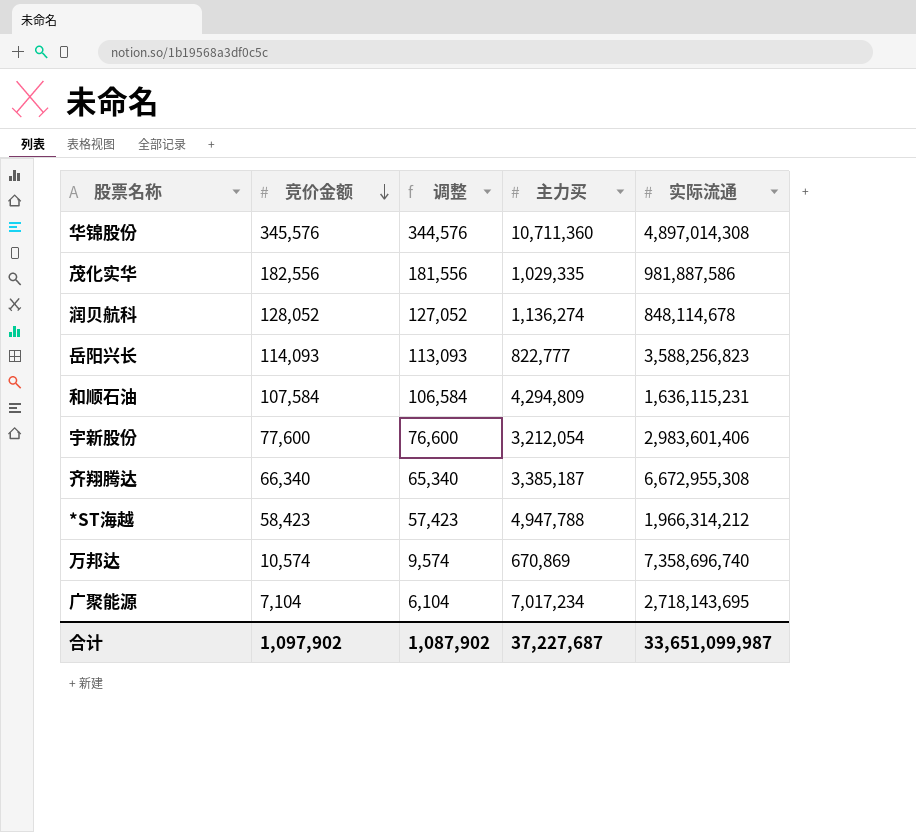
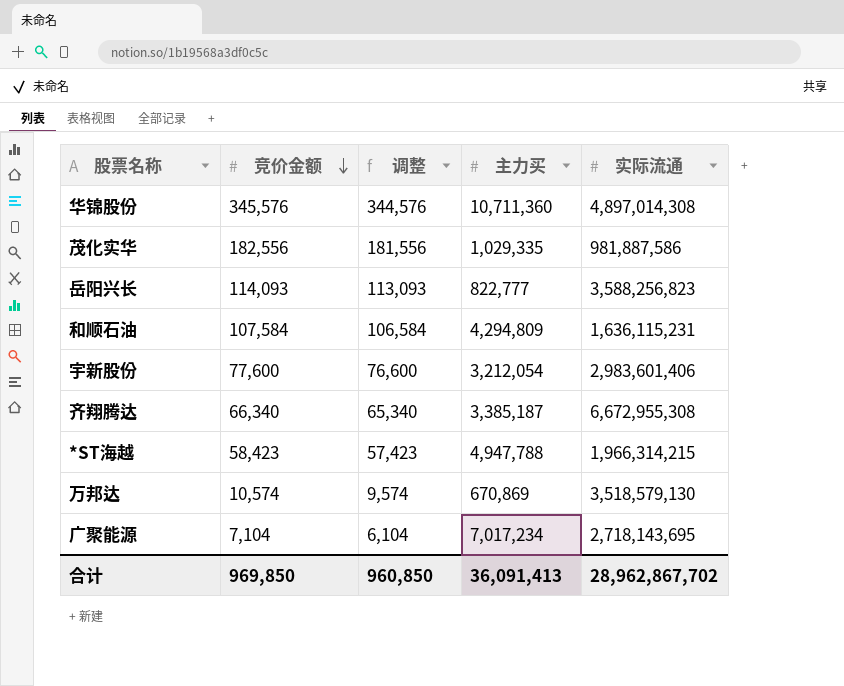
row 润贝航科: 128,052 | 127,052 | 1,136,274 | 848,114,678 -> none
*ST海越 | 实际流通: 1,966,314,212 -> 1,966,314,215
万邦达 | 实际流通: 7,358,696,740 -> 3,518,579,130
合计 | 竞价金额: 1,097,902 -> 969,850
合计 | 调整: 1,087,902 -> 960,850
合计 | 主力买: 37,227,687 -> 36,091,413
合计 | 实际流通: 33,651,099,987 -> 28,962,867,702

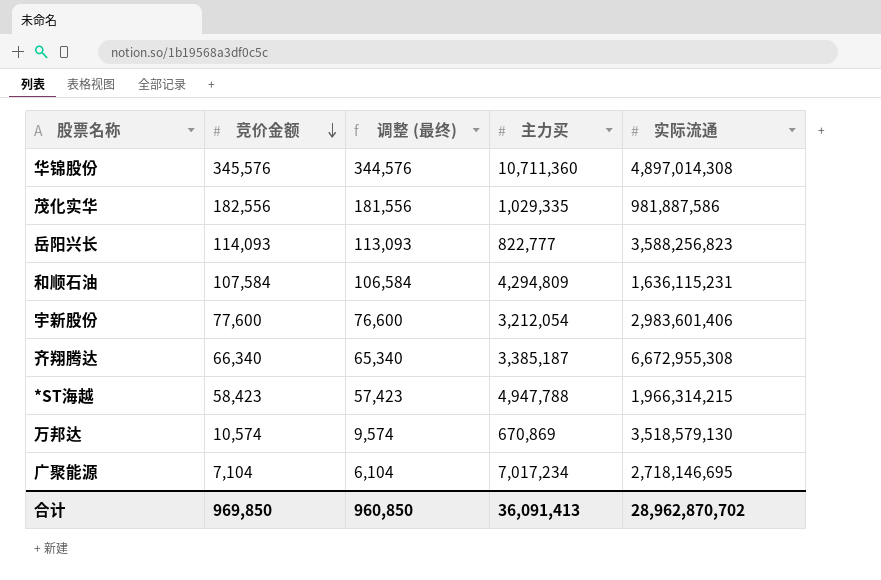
column name: 调整 -> 调整 (最终)
广聚能源 | 实际流通: 2,718,143,695 -> 2,718,146,695
合计 | 实际流通: 28,962,867,702 -> 28,962,870,702

